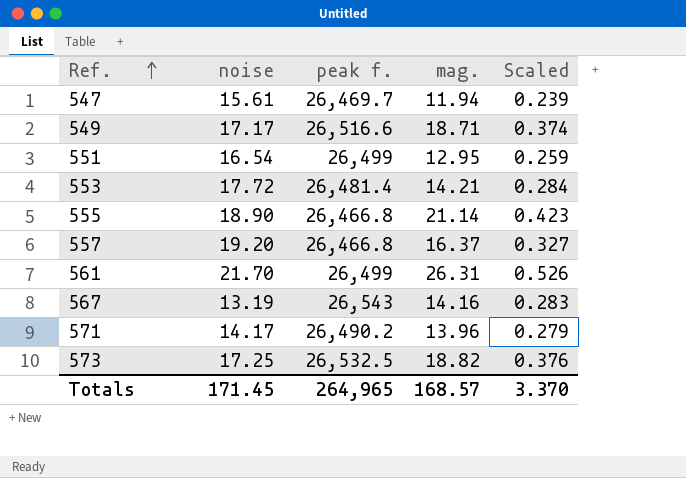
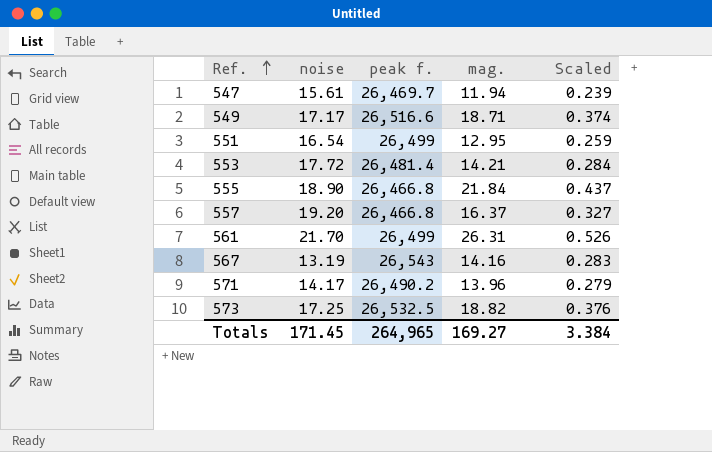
555 | mag.: 21.14 -> 21.84
555 | Scaled: 0.423 -> 0.437
Totals | mag.: 168.57 -> 169.27
Totals | Scaled: 3.370 -> 3.384

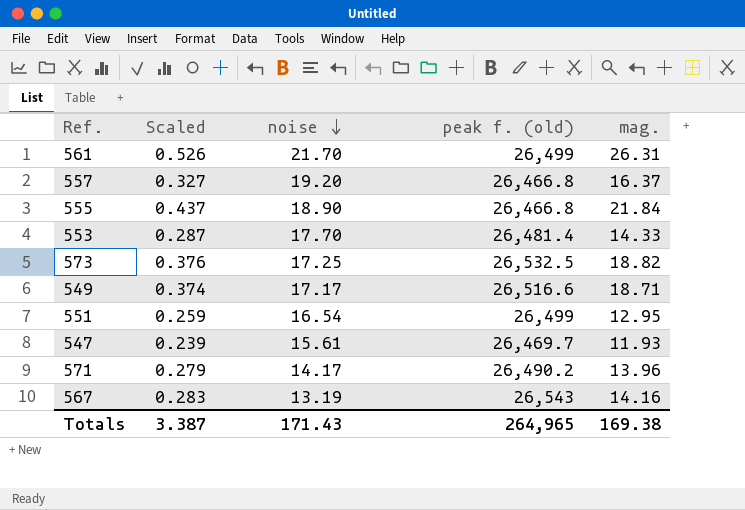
row order: Ref. ascending -> noise descending
column Scaled | position: 5 -> 2
column name: peak f. -> peak f. (old)
553 | Scaled: 0.284 -> 0.287
553 | noise: 17.72 -> 17.70
553 | mag.: 14.21 -> 14.33
547 | mag.: 11.94 -> 11.93
Totals | Scaled: 3.384 -> 3.387
Totals | noise: 171.45 -> 171.43
Totals | mag.: 169.27 -> 169.38

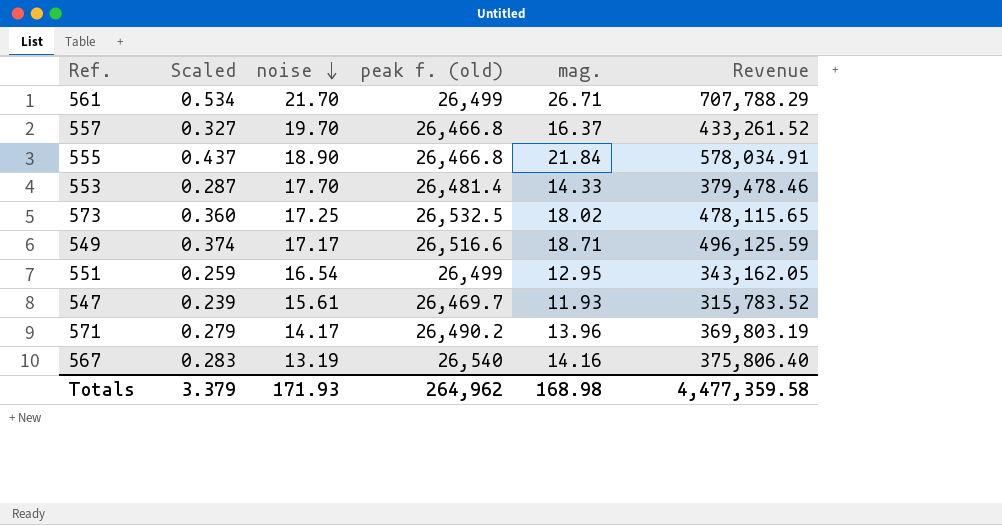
column Revenue | formula: none -> [peak f. (old)] * [mag.]
561 | Scaled: 0.526 -> 0.534
561 | mag.: 26.31 -> 26.71
557 | noise: 19.20 -> 19.70
573 | Scaled: 0.376 -> 0.360
573 | mag.: 18.82 -> 18.02
567 | peak f. (old): 26,543 -> 26,540
Totals | Scaled: 3.387 -> 3.379
Totals | noise: 171.43 -> 171.93
Totals | peak f. (old): 264,965 -> 264,962
Totals | mag.: 169.38 -> 168.98

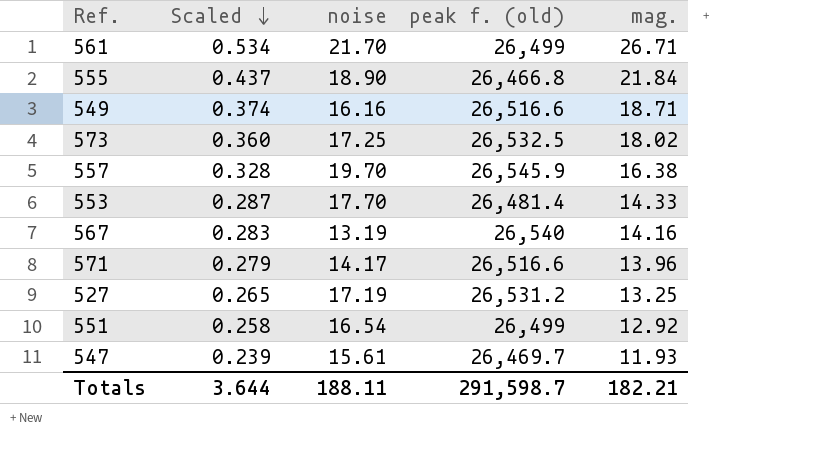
row order: noise descending -> Scaled descending
column Revenue | formula: [peak f. (old)] * [mag.] -> none
549 | noise: 17.17 -> 16.16
557 | Scaled: 0.327 -> 0.328
557 | peak f. (old): 26,466.8 -> 26,545.9
557 | mag.: 16.37 -> 16.38
571 | peak f. (old): 26,490.2 -> 26,516.6
row 527: none -> 0.265 | 17.19 | 26,531.2 | 13.25
551 | Scaled: 0.259 -> 0.258
551 | mag.: 12.95 -> 12.92
Totals | Scaled: 3.379 -> 3.644
Totals | noise: 171.93 -> 188.11
Totals | peak f. (old): 264,962 -> 291,598.7
Totals | mag.: 168.98 -> 182.21

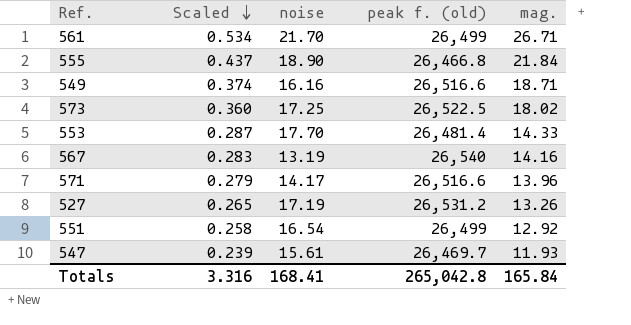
row 557: 0.328 | 19.70 | 26,545.9 | 16.38 -> none
573 | peak f. (old): 26,532.5 -> 26,522.5
527 | mag.: 13.25 -> 13.26
Totals | Scaled: 3.644 -> 3.316
Totals | noise: 188.11 -> 168.41
Totals | peak f. (old): 291,598.7 -> 265,042.8
Totals | mag.: 182.21 -> 165.84

